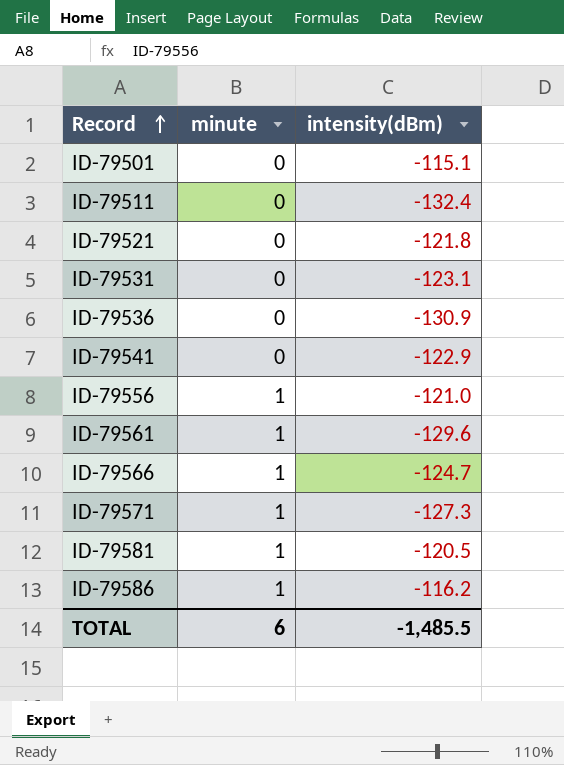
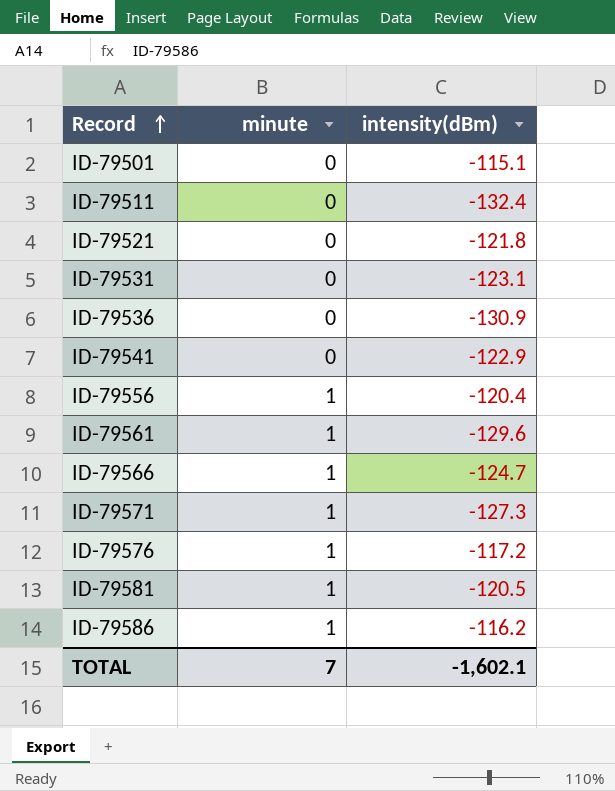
ID-79556 | intensity(dBm): -121.0 -> -120.4
row ID-79576: none -> 1 | -117.2
TOTAL | minute: 6 -> 7
TOTAL | intensity(dBm): -1,485.5 -> -1,602.1

